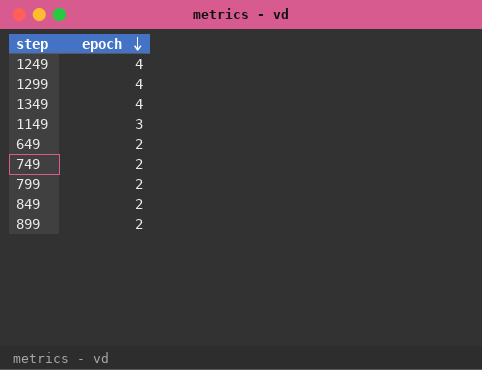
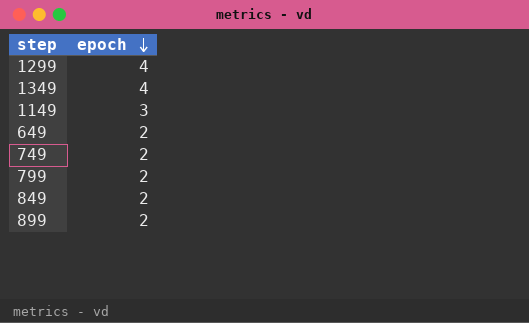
row 1249: 4 -> none

